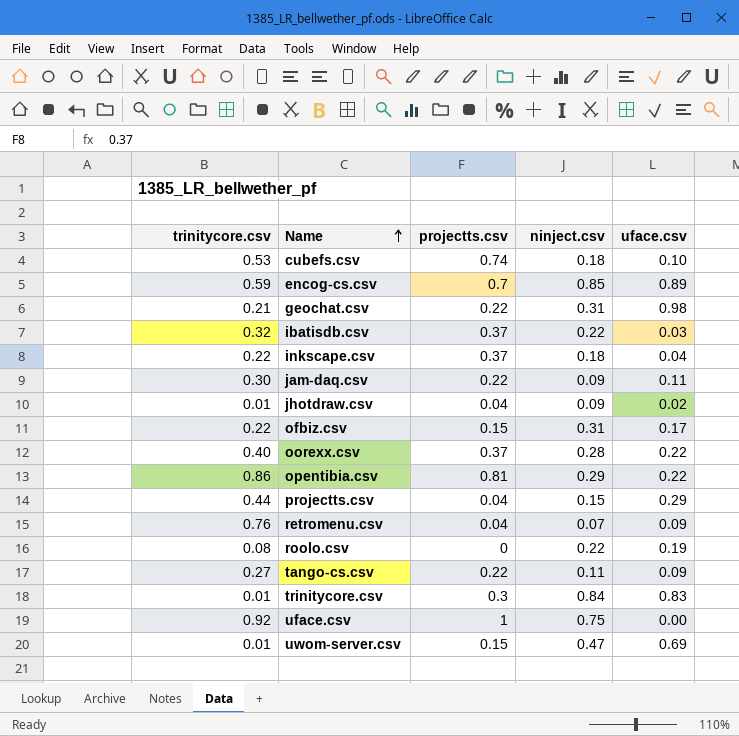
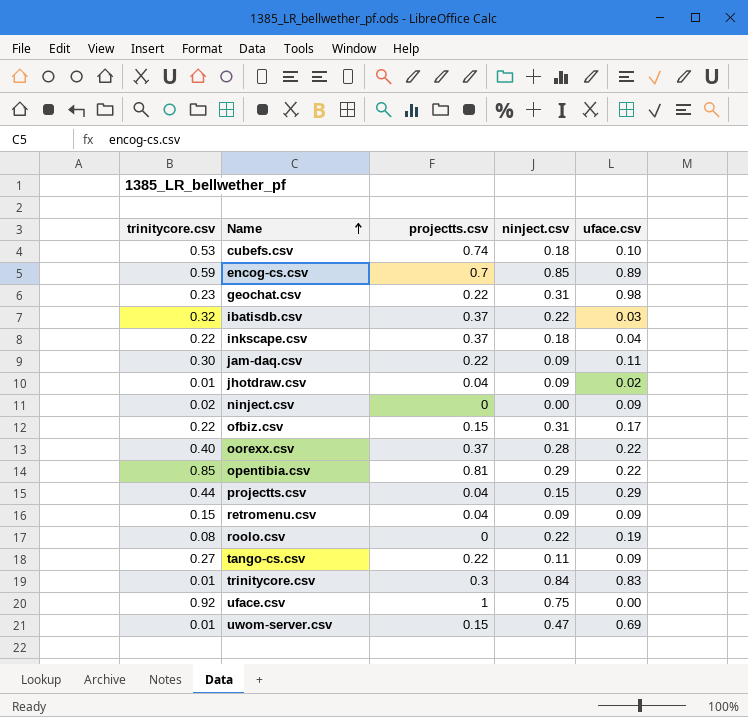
geochat.csv | trinitycore.csv: 0.21 -> 0.23
row ninject.csv: none -> 0.02 | 0 | 0.00 | 0.09
opentibia.csv | trinitycore.csv: 0.86 -> 0.85
retromenu.csv | trinitycore.csv: 0.76 -> 0.15
retromenu.csv | ninject.csv: 0.07 -> 0.09

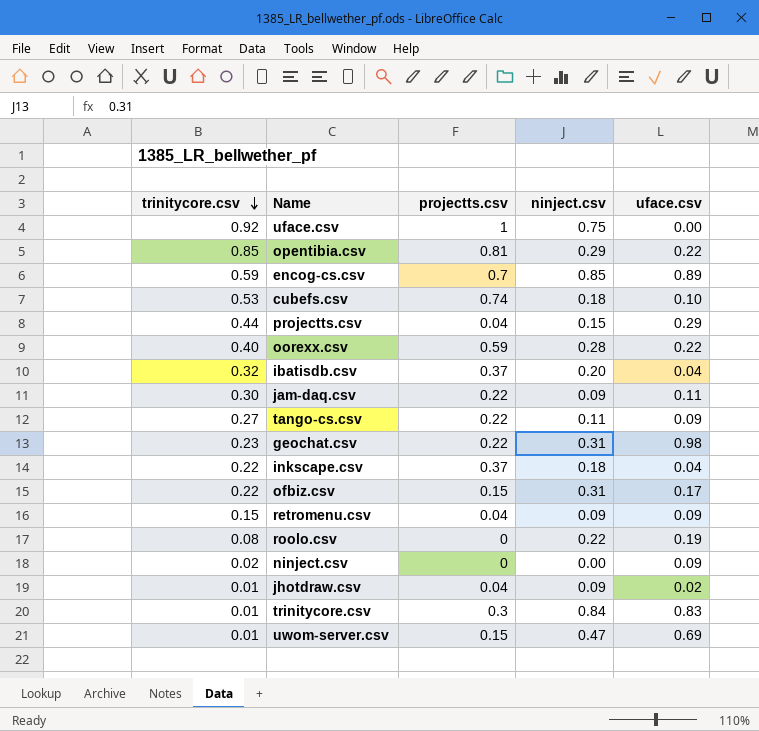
row order: Name ascending -> trinitycore.csv descending
oorexx.csv | projectts.csv: 0.37 -> 0.59
ibatisdb.csv | ninject.csv: 0.22 -> 0.20
ibatisdb.csv | uface.csv: 0.03 -> 0.04

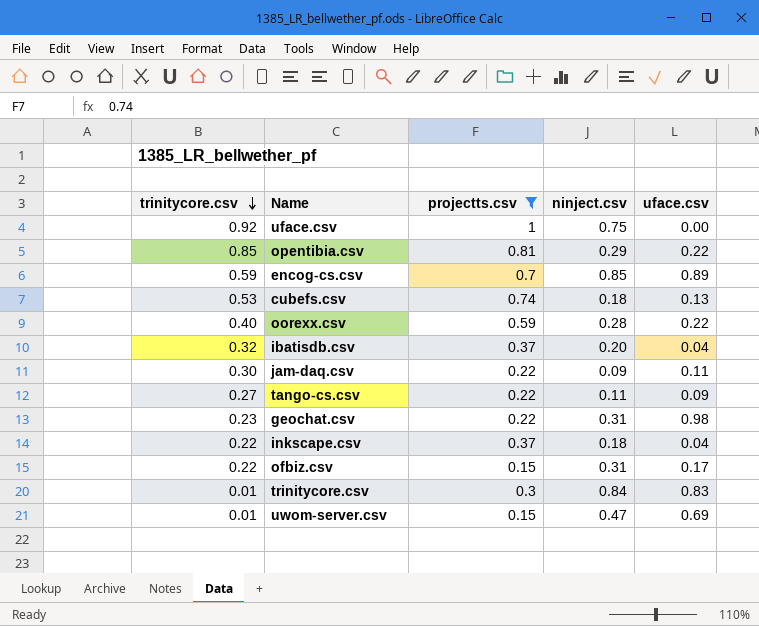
filter: none -> projectts.csv >= 0.15
cubefs.csv | uface.csv: 0.10 -> 0.13

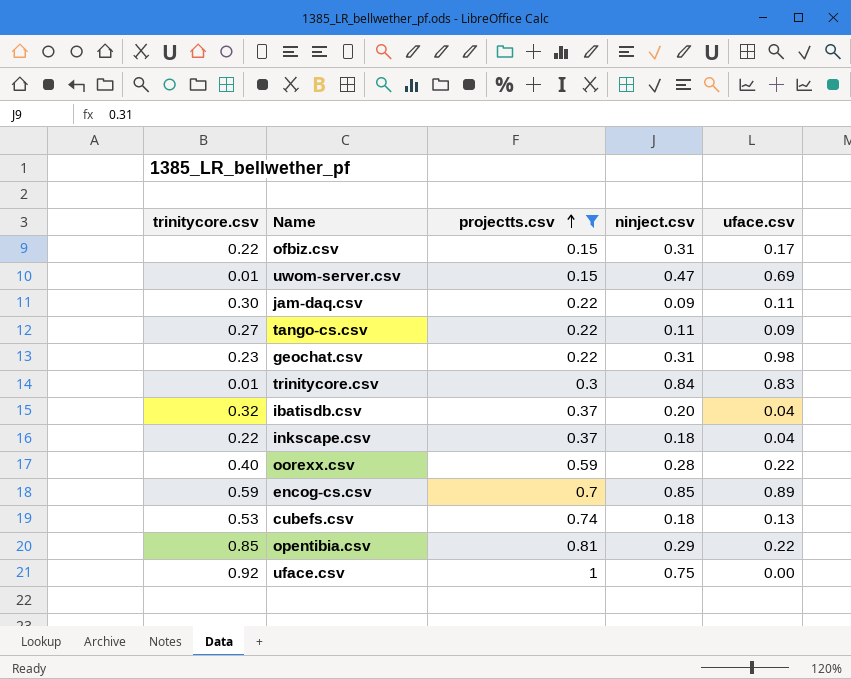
row order: trinitycore.csv descending -> projectts.csv ascending

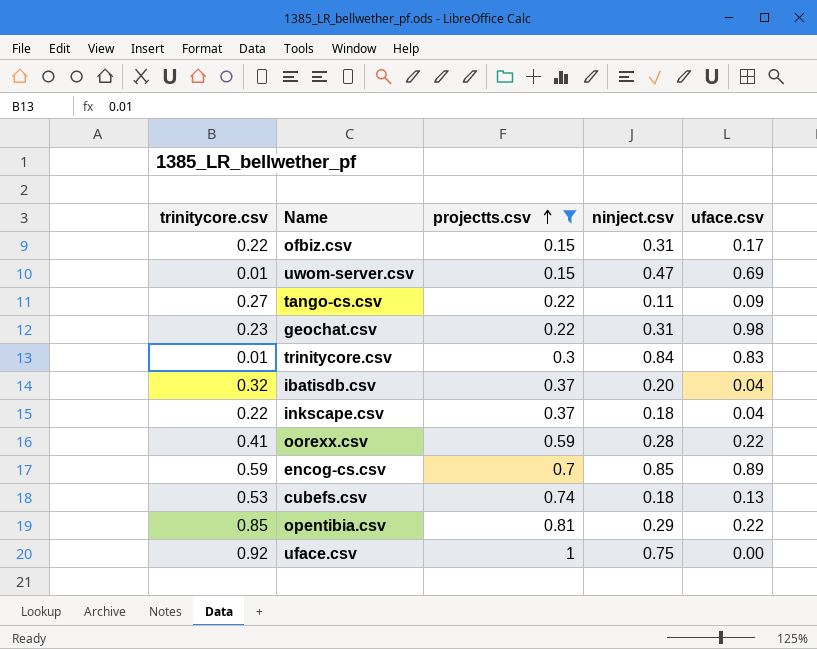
row jam-daq.csv: 0.30 | 0.22 | 0.09 | 0.11 -> none
oorexx.csv | trinitycore.csv: 0.40 -> 0.41

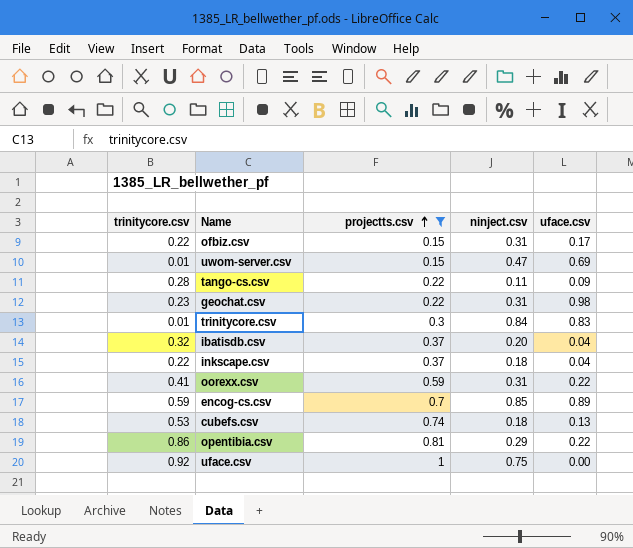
tango-cs.csv | trinitycore.csv: 0.27 -> 0.28
oorexx.csv | ninject.csv: 0.28 -> 0.31
opentibia.csv | trinitycore.csv: 0.85 -> 0.86

